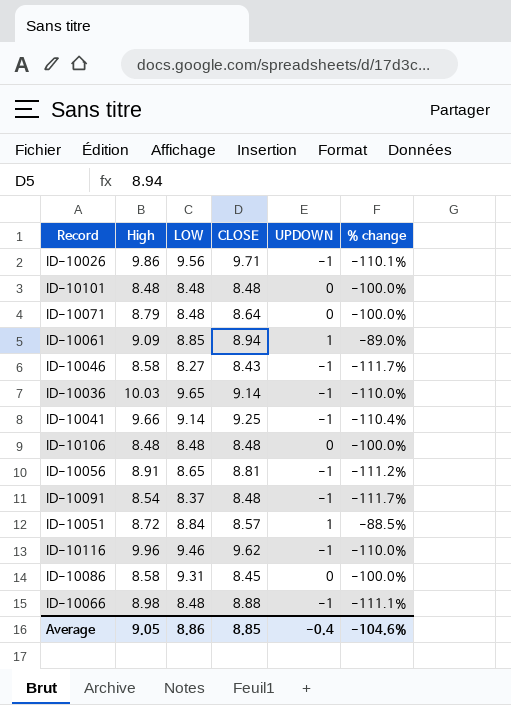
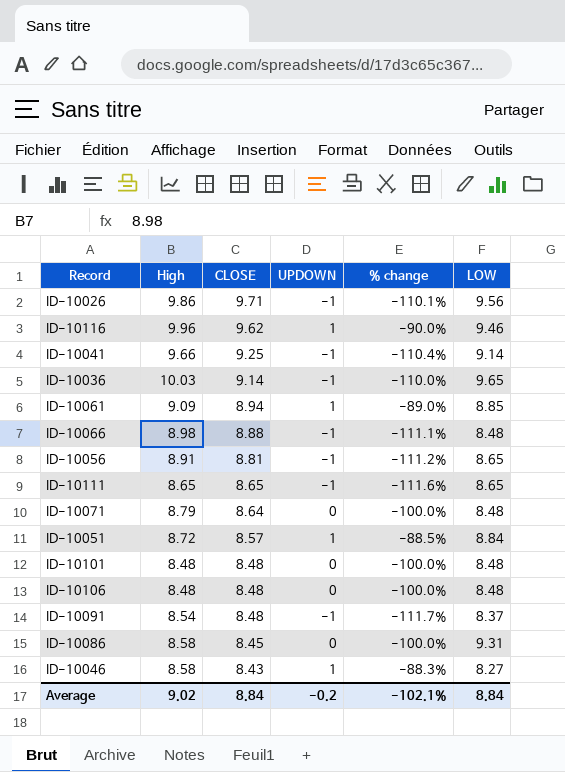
row order: none -> CLOSE descending
column LOW | position: 3 -> 6
ID-10116 | UPDOWN: -1 -> 1
ID-10116 | % change: -110.0% -> -90.0%
row ID-10111: none -> 8.65 | 8.65 | -1 | -111.6% | 8.65
ID-10046 | UPDOWN: -1 -> 1
ID-10046 | % change: -111.7% -> -88.3%
Average | High: 9.05 -> 9.02
Average | CLOSE: 8.85 -> 8.84
Average | UPDOWN: -0.4 -> -0.2
Average | % change: -104.6% -> -102.1%
Average | LOW: 8.86 -> 8.84

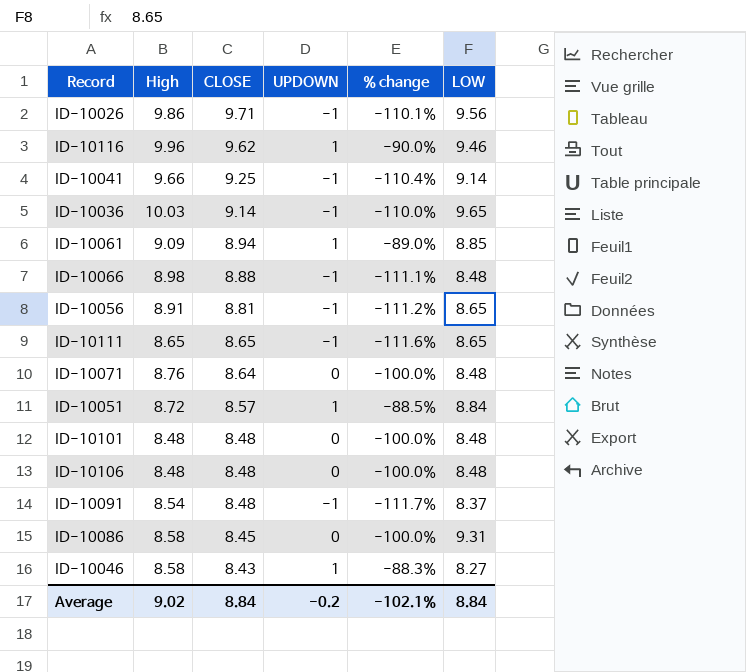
ID-10071 | High: 8.79 -> 8.76

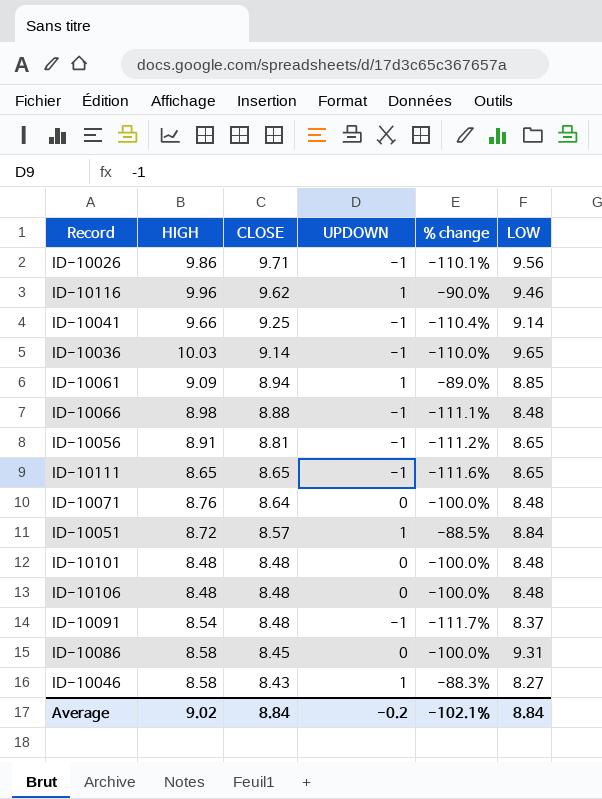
column name: High -> HIGH

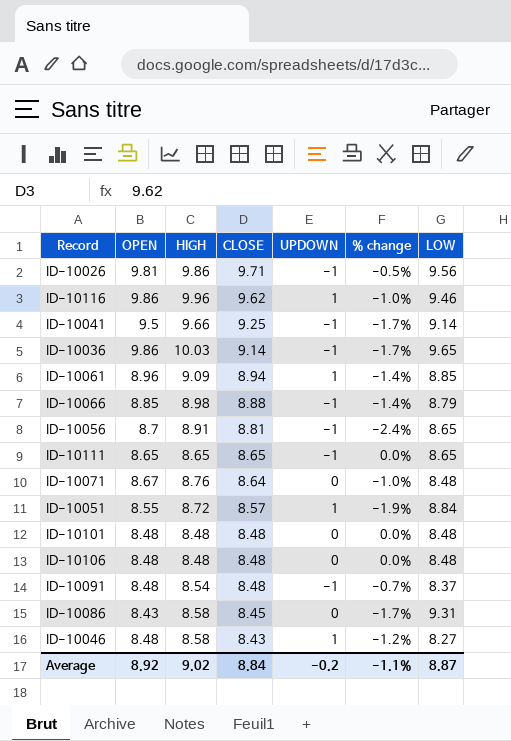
column OPEN | position: none -> 2
column % change | formula: ([UPDOWN] - [HIGH]) / [HIGH] -> ([OPEN] - [HIGH]) / [HIGH]
ID-10066 | LOW: 8.48 -> 8.79
Average | % change: -102.1% -> -1.1%
Average | LOW: 8.84 -> 8.87

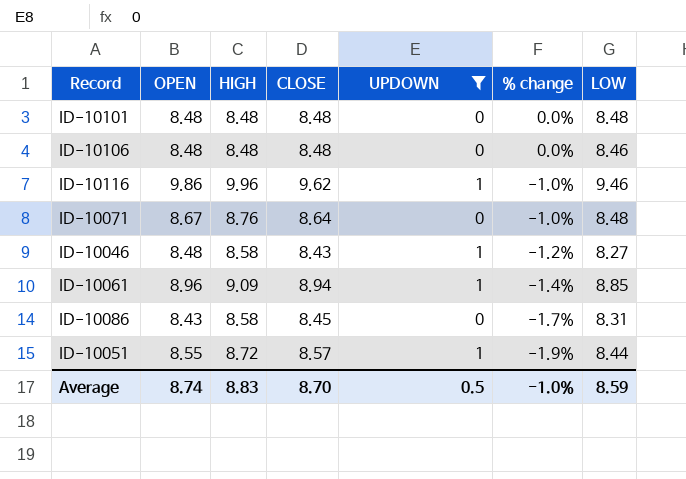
filter: none -> UPDOWN != -1
row order: CLOSE descending -> % change descending
ID-10106 | LOW: 8.48 -> 8.46
ID-10086 | LOW: 9.31 -> 8.31
ID-10051 | LOW: 8.84 -> 8.44
Average | OPEN: 8.92 -> 8.74
Average | HIGH: 9.02 -> 8.83
Average | CLOSE: 8.84 -> 8.70
Average | UPDOWN: -0.2 -> 0.5
Average | % change: -1.1% -> -1.0%
Average | LOW: 8.87 -> 8.59

